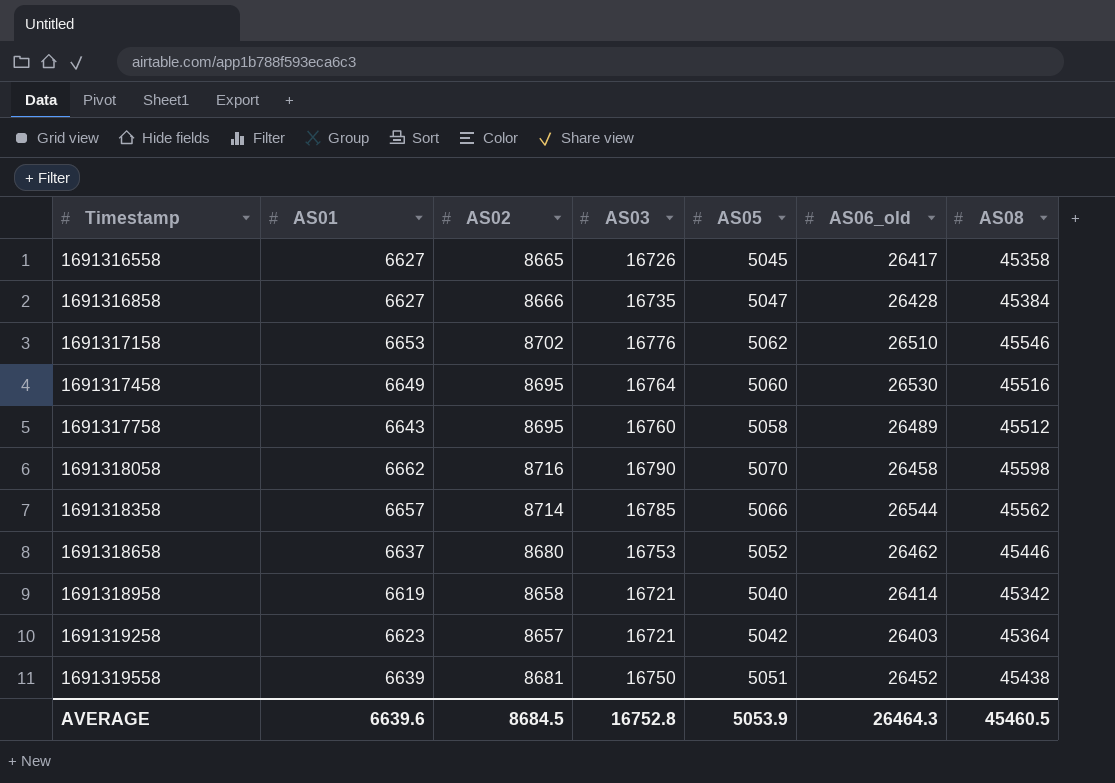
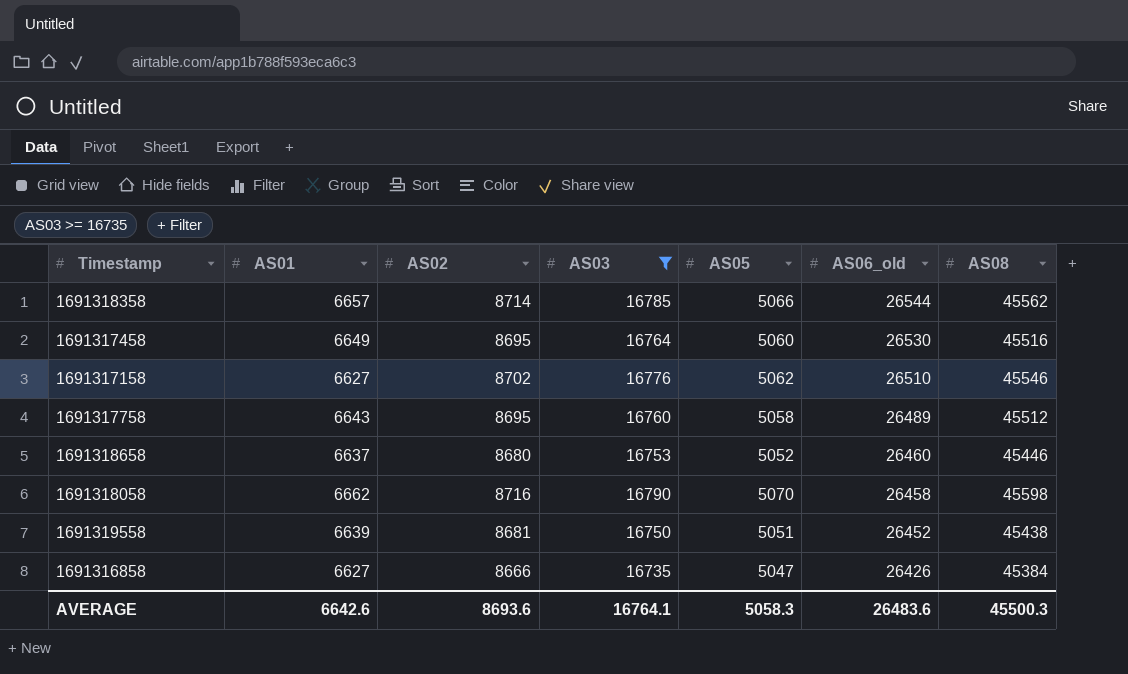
filter: none -> AS03 >= 16735
row order: Timestamp ascending -> AS06_old descending
1691317158 | AS01: 6653 -> 6627
1691318658 | AS06_old: 26462 -> 26460
1691316858 | AS06_old: 26428 -> 26426
AVERAGE | AS01: 6639.6 -> 6642.6
AVERAGE | AS02: 8684.5 -> 8693.6
AVERAGE | AS03: 16752.8 -> 16764.1
AVERAGE | AS05: 5053.9 -> 5058.3
AVERAGE | AS06_old: 26464.3 -> 26483.6
AVERAGE | AS08: 45460.5 -> 45500.3

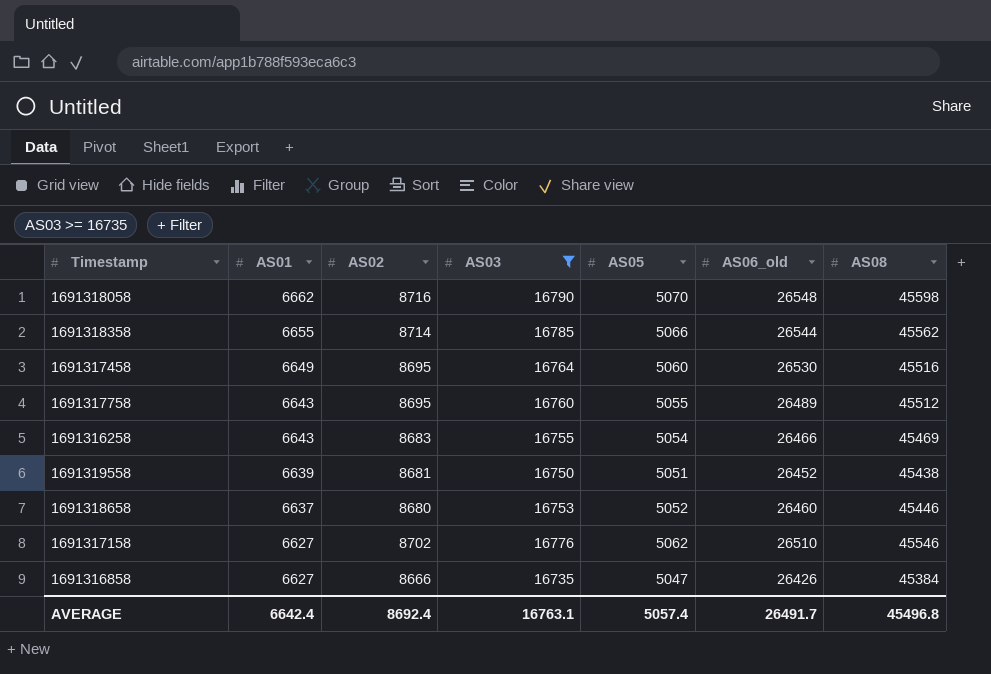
row order: AS06_old descending -> AS01 descending
1691318058 | AS06_old: 26458 -> 26548
1691318358 | AS01: 6657 -> 6655
1691317758 | AS05: 5058 -> 5055
row 1691316258: none -> 6643 | 8683 | 16755 | 5054 | 26466 | 45469
AVERAGE | AS01: 6642.6 -> 6642.4
AVERAGE | AS02: 8693.6 -> 8692.4
AVERAGE | AS03: 16764.1 -> 16763.1
AVERAGE | AS05: 5058.3 -> 5057.4
AVERAGE | AS06_old: 26483.6 -> 26491.7
AVERAGE | AS08: 45500.3 -> 45496.8

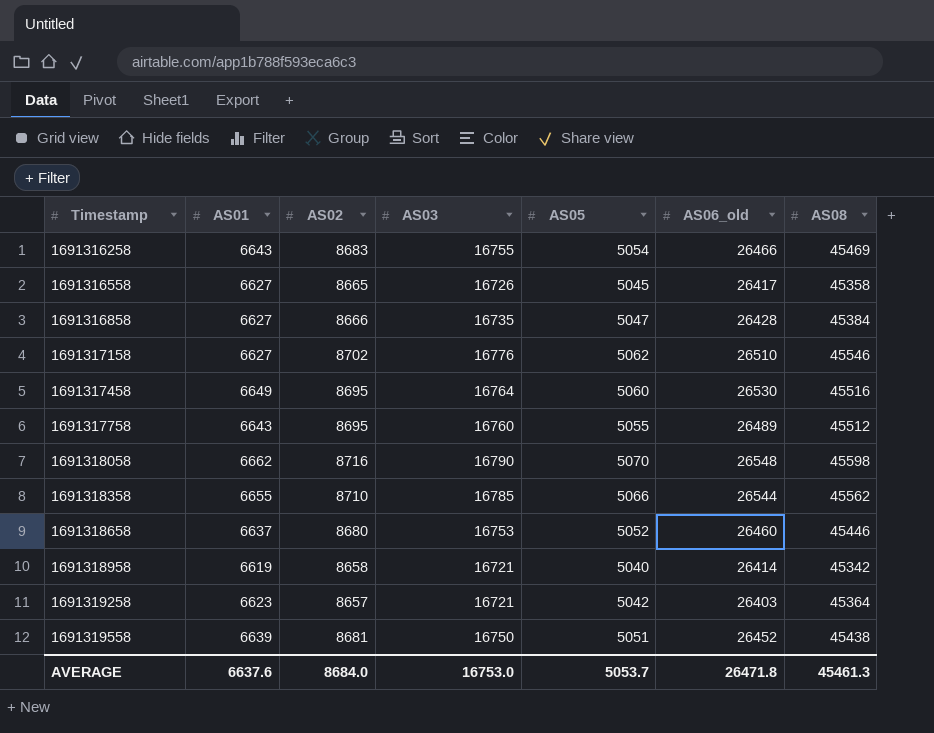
filter: AS03 >= 16735 -> none
row order: AS01 descending -> Timestamp ascending
1691316858 | AS06_old: 26426 -> 26428
1691318358 | AS02: 8714 -> 8710
AVERAGE | AS01: 6642.4 -> 6637.6
AVERAGE | AS02: 8692.4 -> 8684.0
AVERAGE | AS03: 16763.1 -> 16753.0
AVERAGE | AS05: 5057.4 -> 5053.7
AVERAGE | AS06_old: 26491.7 -> 26471.8
AVERAGE | AS08: 45496.8 -> 45461.3

